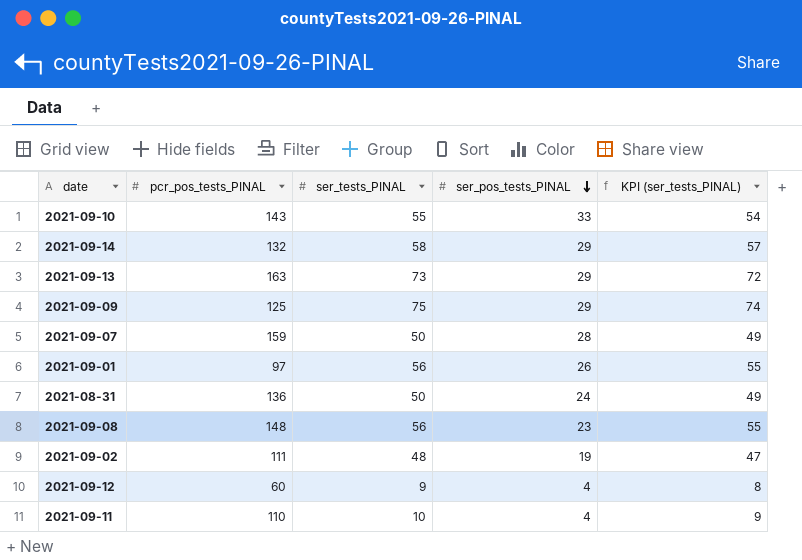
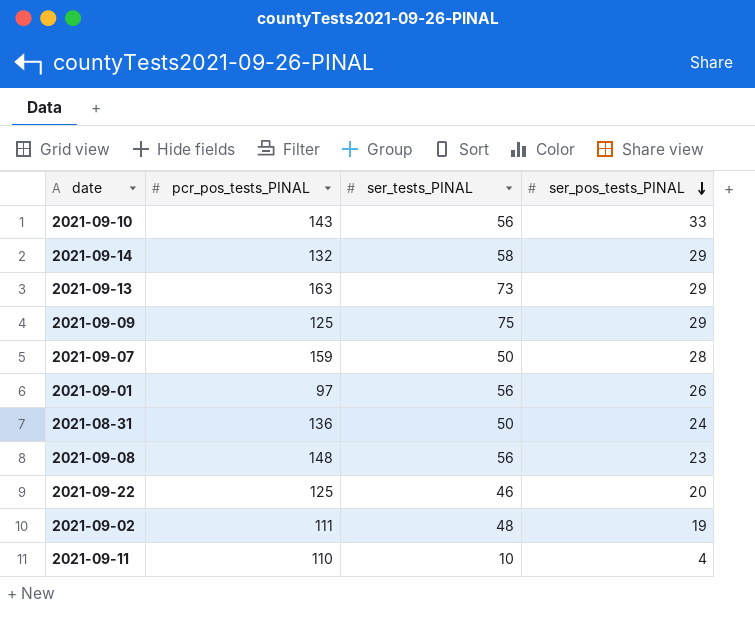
column KPI (ser_tests_PINAL) | formula: [ser_tests_PINAL] - 1 -> none
row 2021-09-12: 60 | 9 | 4 | 8 -> none
2021-09-10 | ser_tests_PINAL: 55 -> 56
row 2021-09-22: none -> 125 | 46 | 20

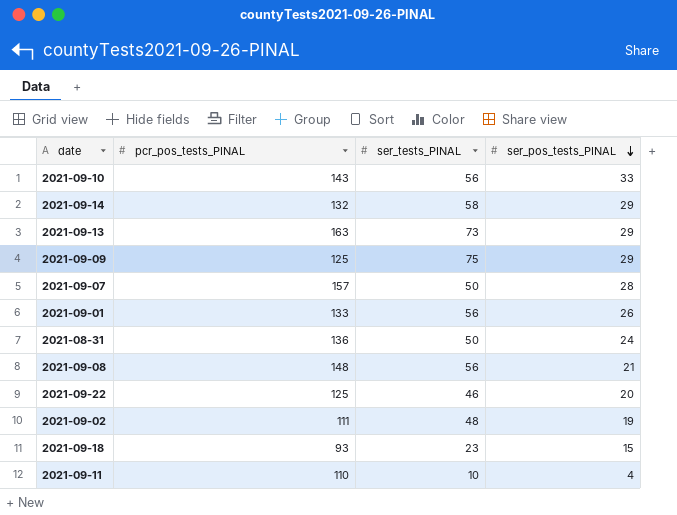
2021-09-07 | pcr_pos_tests_PINAL: 159 -> 157
2021-09-01 | pcr_pos_tests_PINAL: 97 -> 133
2021-09-08 | ser_pos_tests_PINAL: 23 -> 21
row 2021-09-18: none -> 93 | 23 | 15

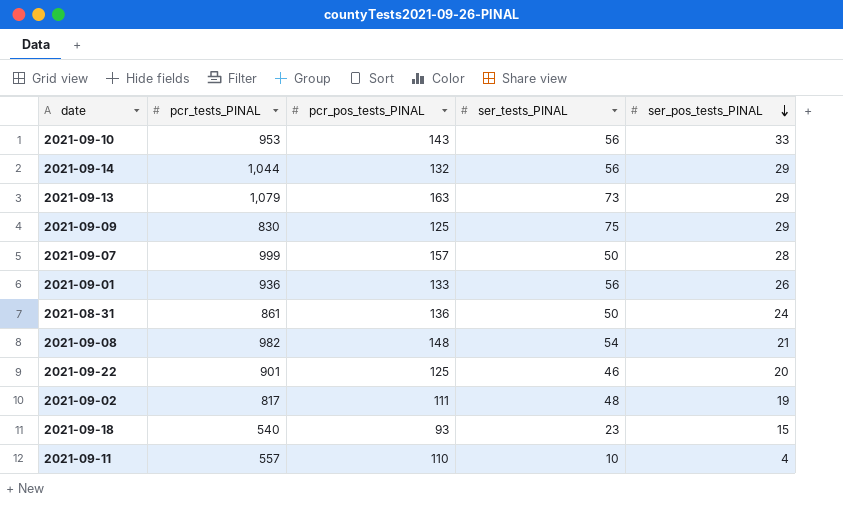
column pcr_tests_PINAL | position: none -> 2
2021-09-14 | ser_tests_PINAL: 58 -> 56
2021-09-08 | ser_tests_PINAL: 56 -> 54

